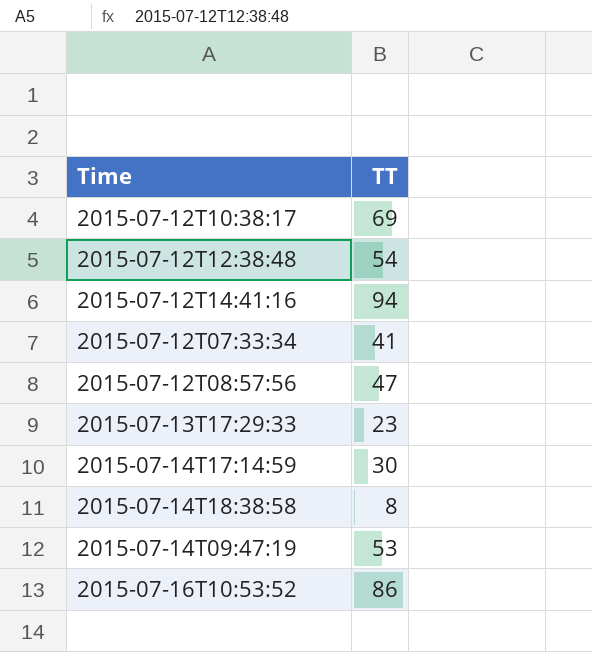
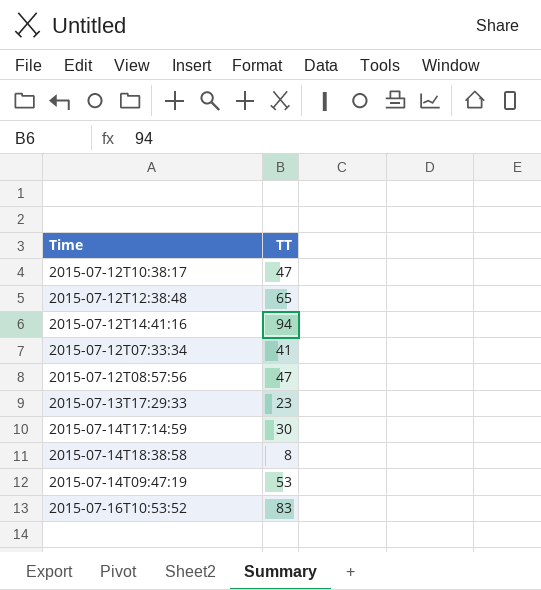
2015-07-12T10:38:17 | TT: 69 -> 47
2015-07-12T12:38:48 | TT: 54 -> 65
2015-07-16T10:53:52 | TT: 86 -> 83

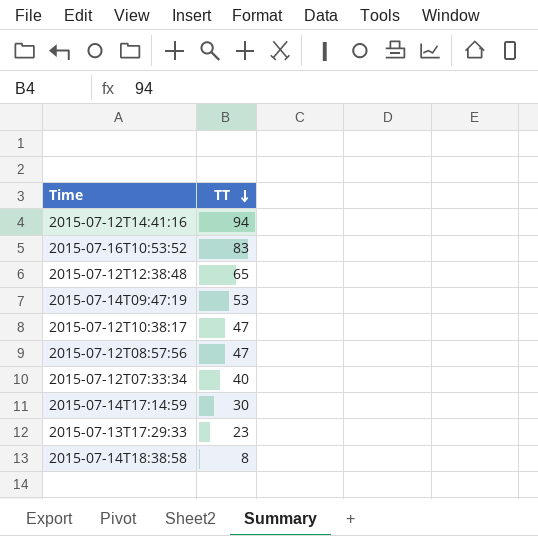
row order: none -> TT descending
2015-07-12T07:33:34 | TT: 41 -> 40

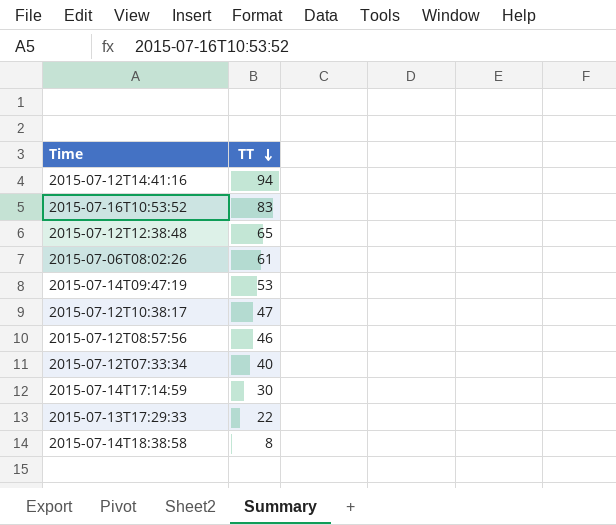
row 2015-07-06T08:02:26: none -> 61
2015-07-12T08:57:56 | TT: 47 -> 46
2015-07-13T17:29:33 | TT: 23 -> 22

